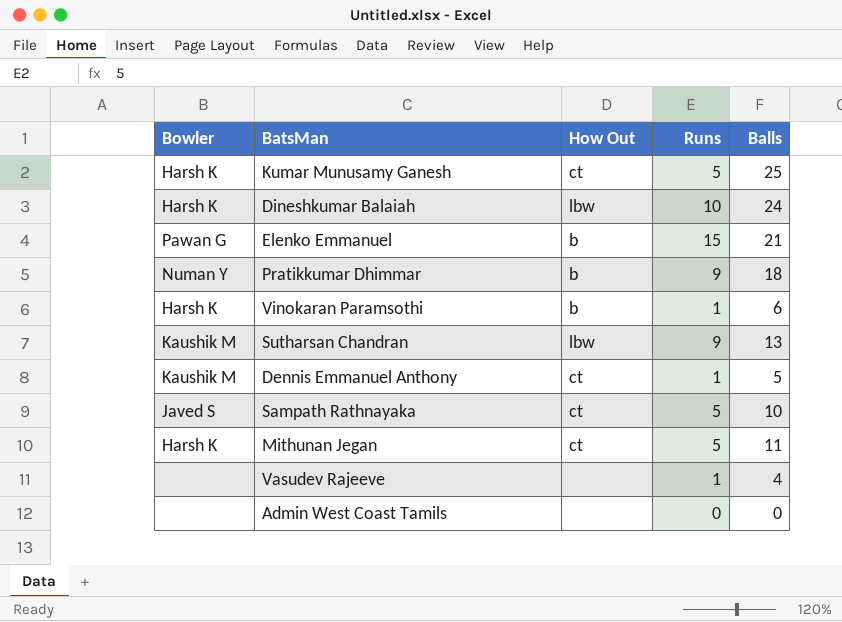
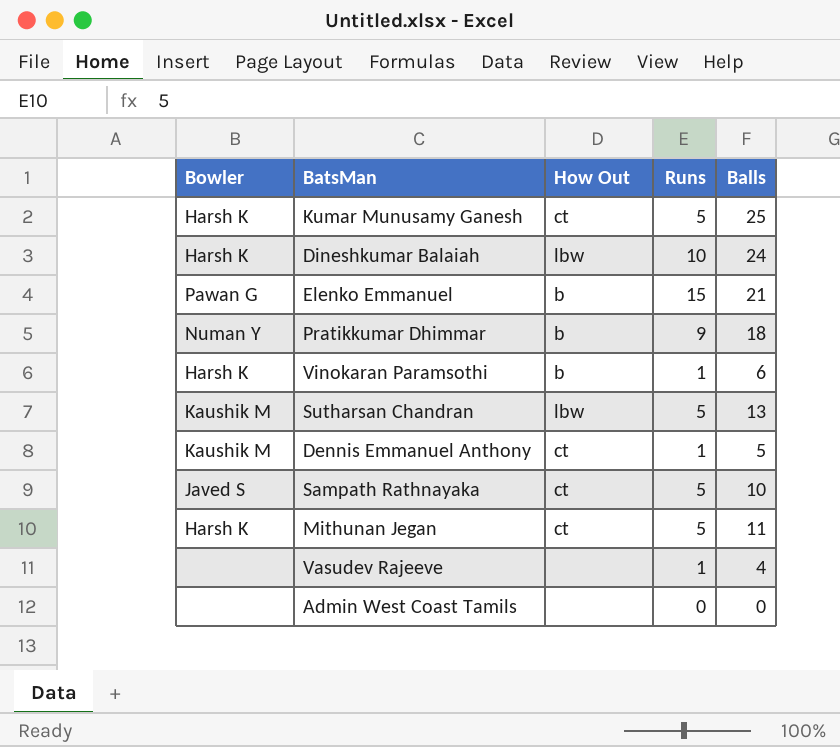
Sutharsan Chandran | Runs: 9 -> 5

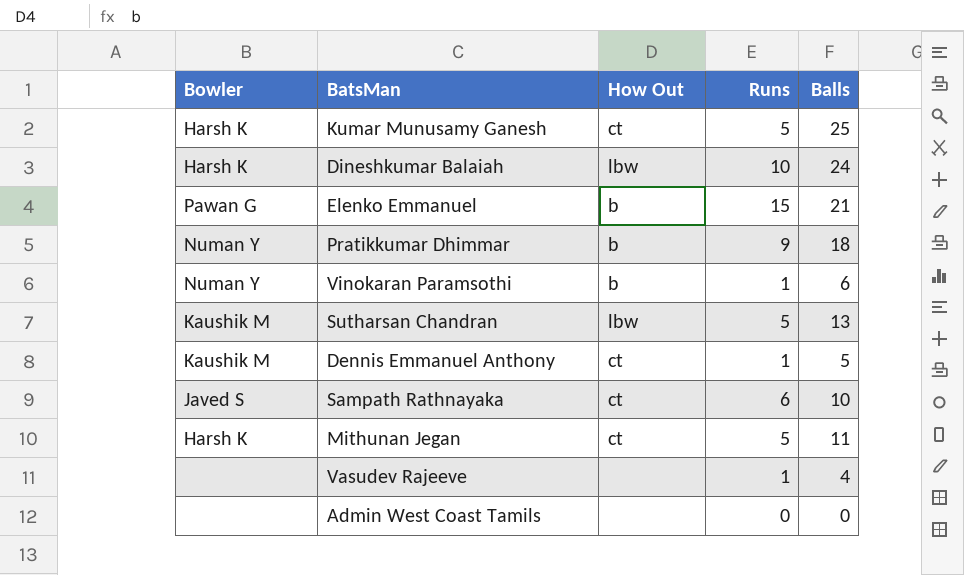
Vinokaran Paramsothi | Bowler: Harsh K -> Numan Y
Sampath Rathnayaka | Runs: 5 -> 6

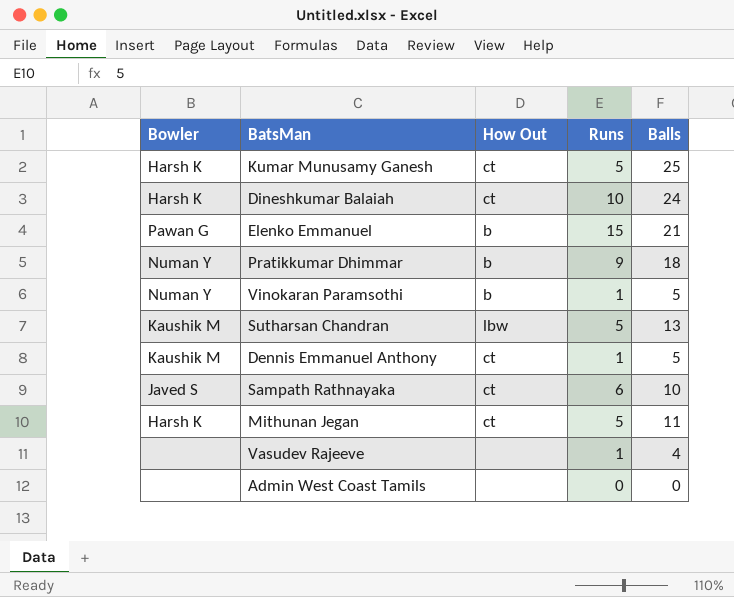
Dineshkumar Balaiah | How Out: lbw -> ct
Vinokaran Paramsothi | Balls: 6 -> 5

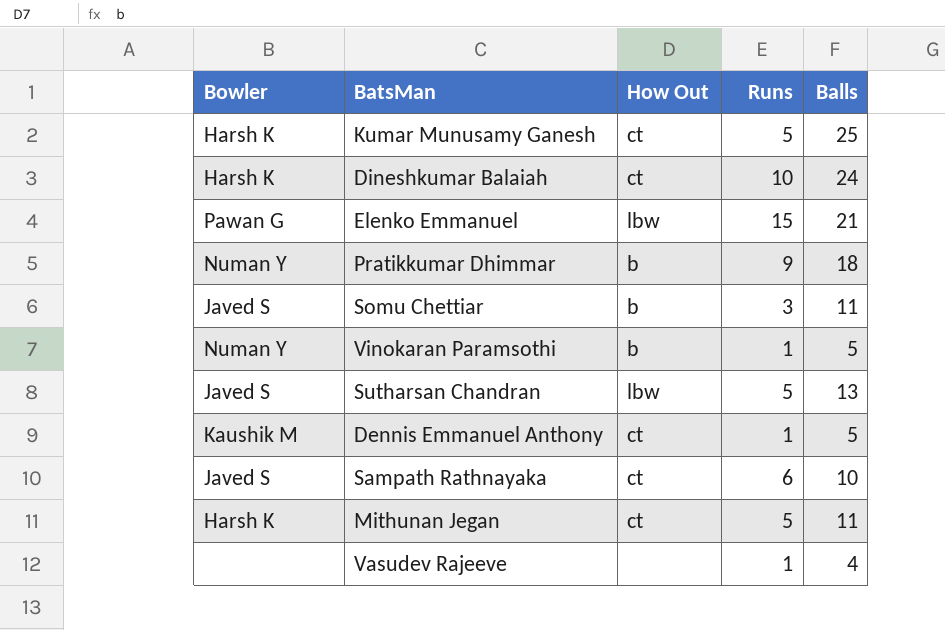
row Admin West Coast Tamils: none | none | 0 | 0 -> none
Elenko Emmanuel | How Out: b -> lbw
row Somu Chettiar: none -> Javed S | b | 3 | 11
Sutharsan Chandran | Bowler: Kaushik M -> Javed S

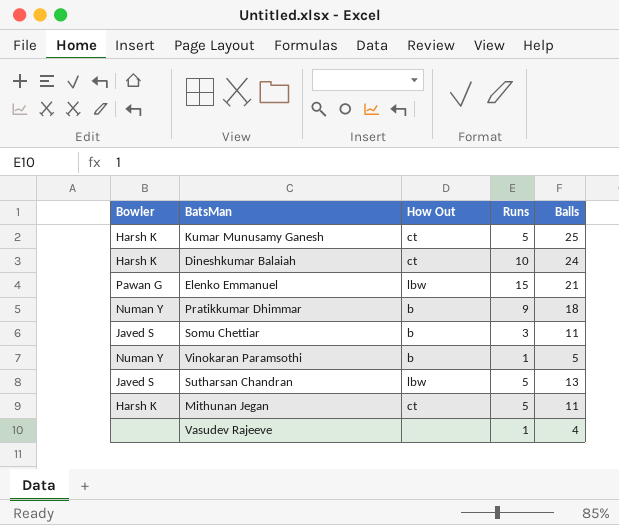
row Dennis Emmanuel Anthony: Kaushik M | ct | 1 | 5 -> none
row Sampath Rathnayaka: Javed S | ct | 6 | 10 -> none

